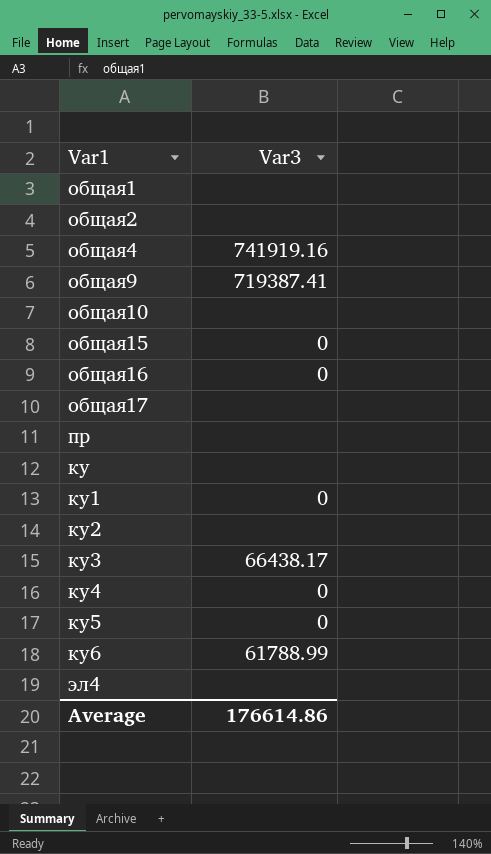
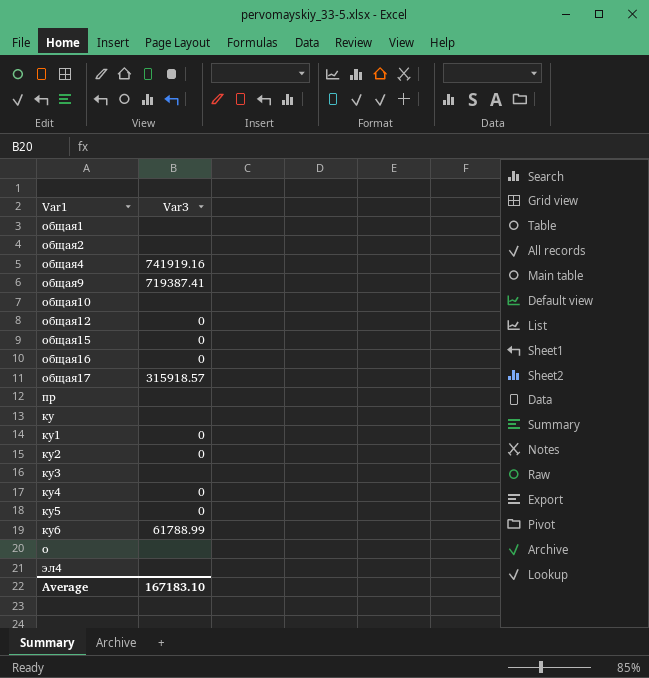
row общая12: none -> 0
общая17 | Var3: none -> 315918.57
ку2 | Var3: none -> 0
ку3 | Var3: 66438.17 -> none
row о: none -> none
Average | Var3: 176614.86 -> 167183.10

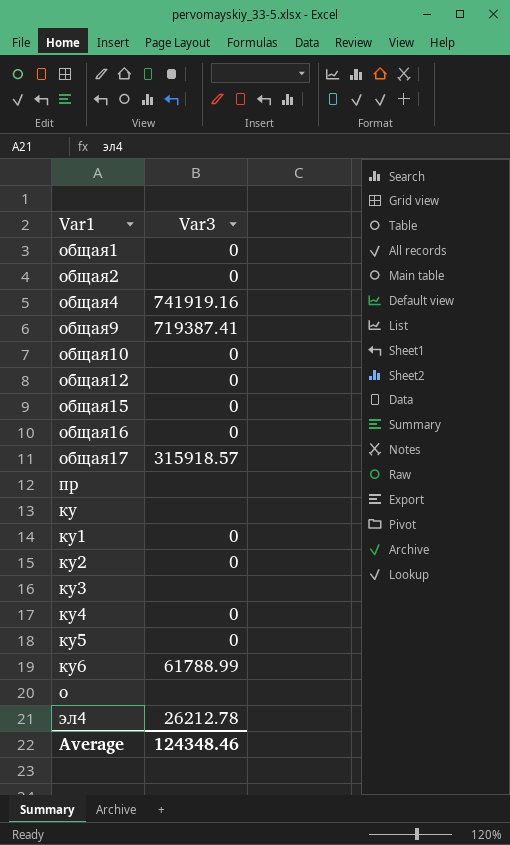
общая1 | Var3: none -> 0
общая2 | Var3: none -> 0
общая10 | Var3: none -> 0
эл4 | Var3: none -> 26212.78
Average | Var3: 167183.10 -> 124348.46

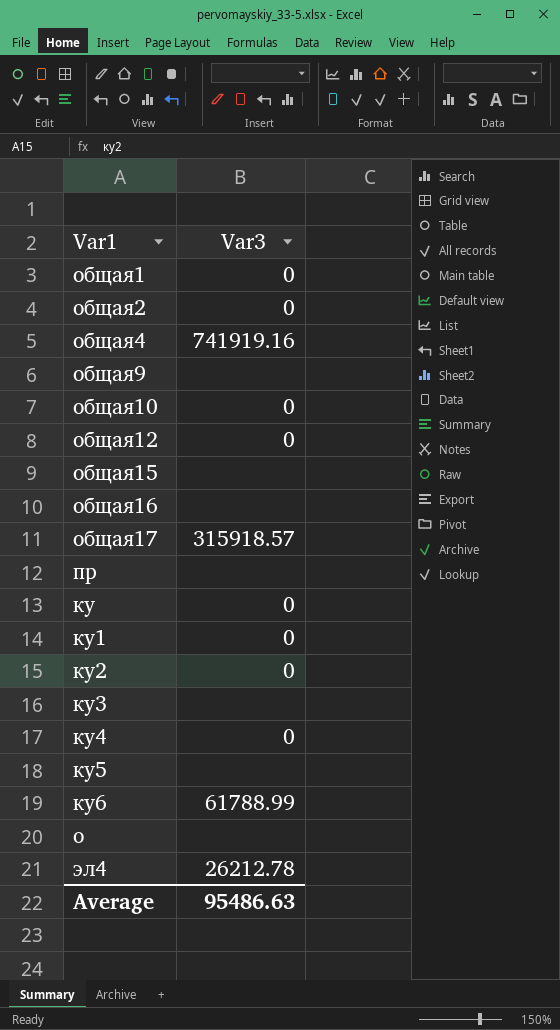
общая9 | Var3: 719387.41 -> none
общая15 | Var3: 0 -> none
общая16 | Var3: 0 -> none
ку | Var3: none -> 0
ку5 | Var3: 0 -> none
Average | Var3: 124348.46 -> 95486.63

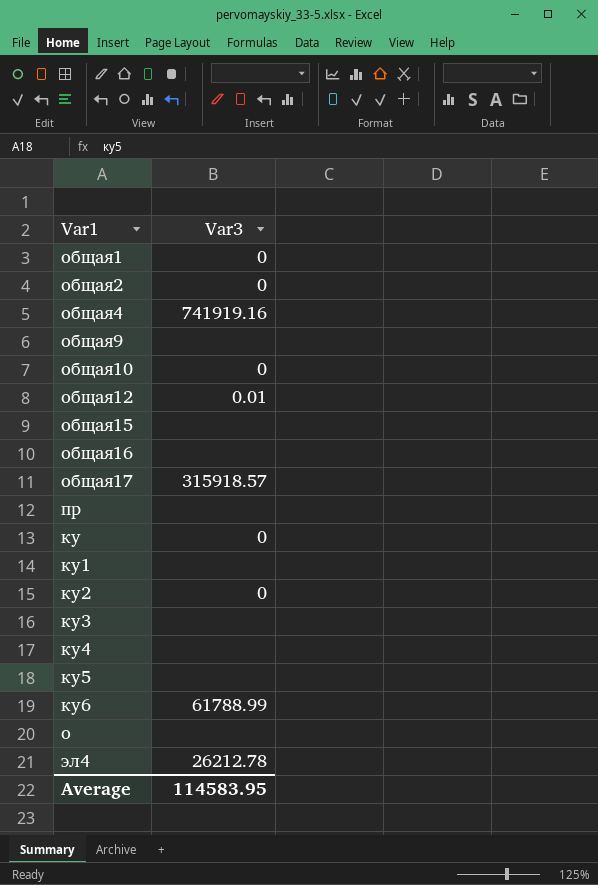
общая12 | Var3: 0 -> 0.01
ку1 | Var3: 0 -> none
ку4 | Var3: 0 -> none
Average | Var3: 95486.63 -> 114583.95

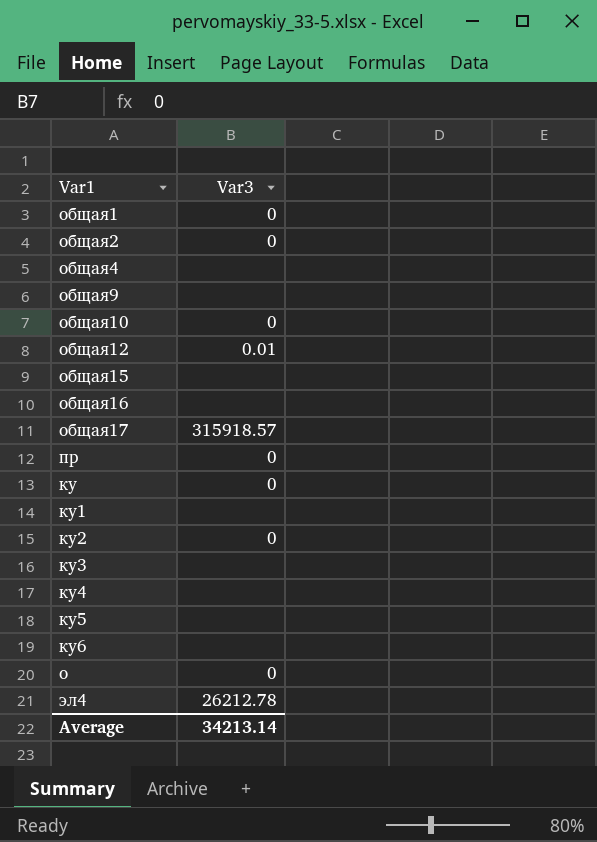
общая4 | Var3: 741919.16 -> none
пр | Var3: none -> 0
ку6 | Var3: 61788.99 -> none
о | Var3: none -> 0
Average | Var3: 114583.95 -> 34213.14

